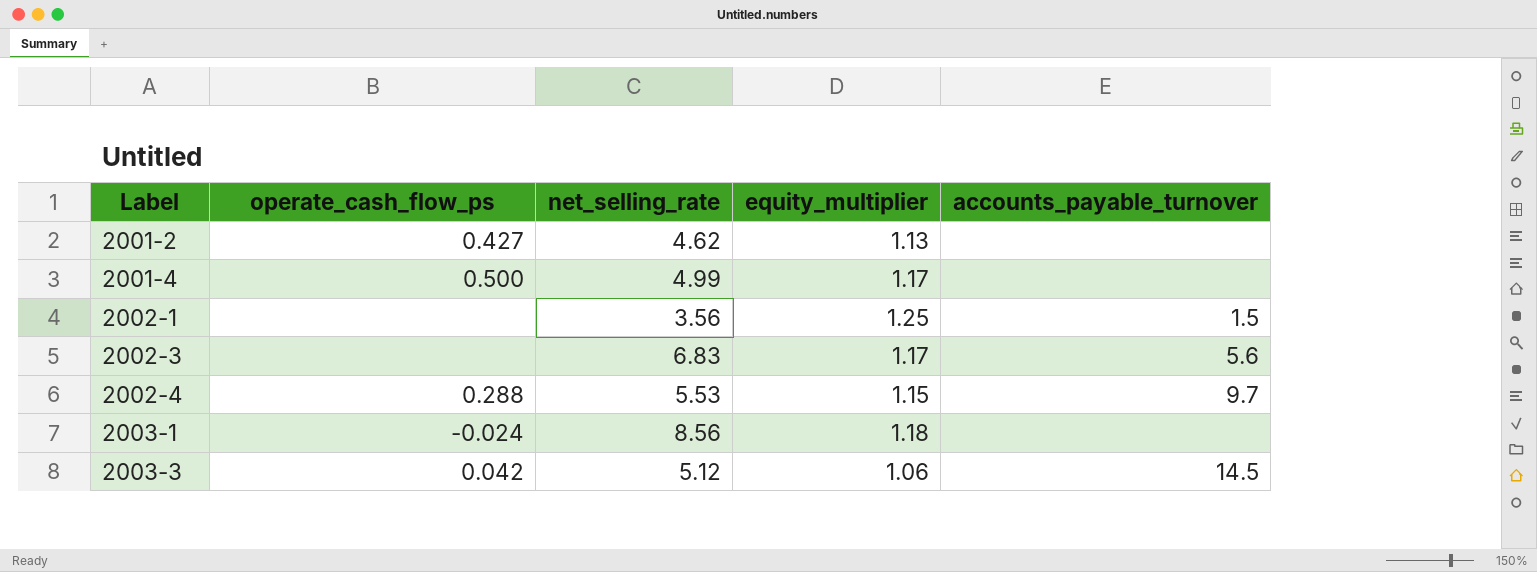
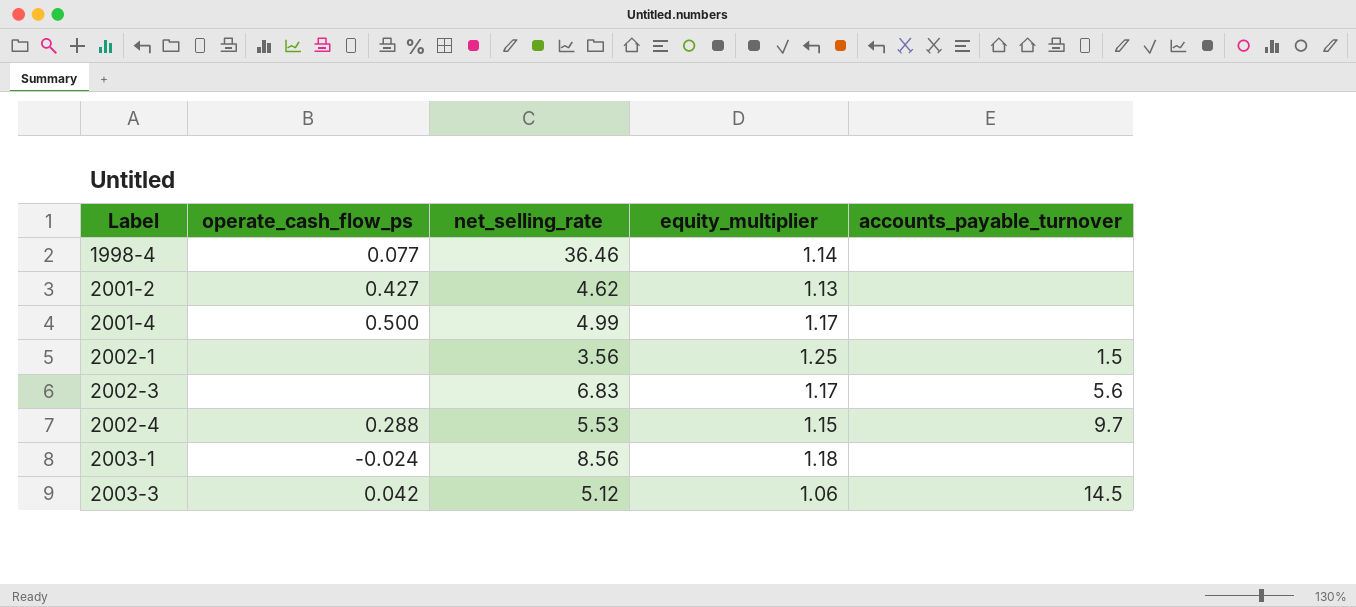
row 1998-4: none -> 0.077 | 36.46 | 1.14 | none

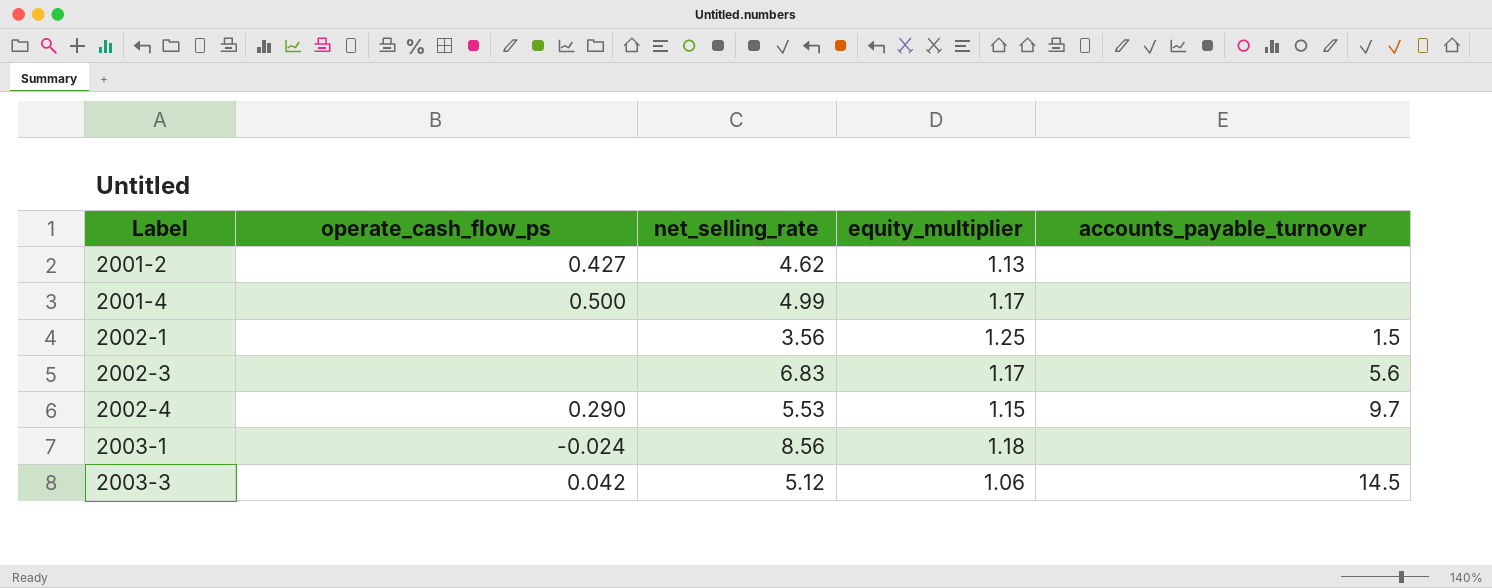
row 1998-4: 0.077 | 36.46 | 1.14 | none -> none
2002-4 | operate_cash_flow_ps: 0.288 -> 0.290

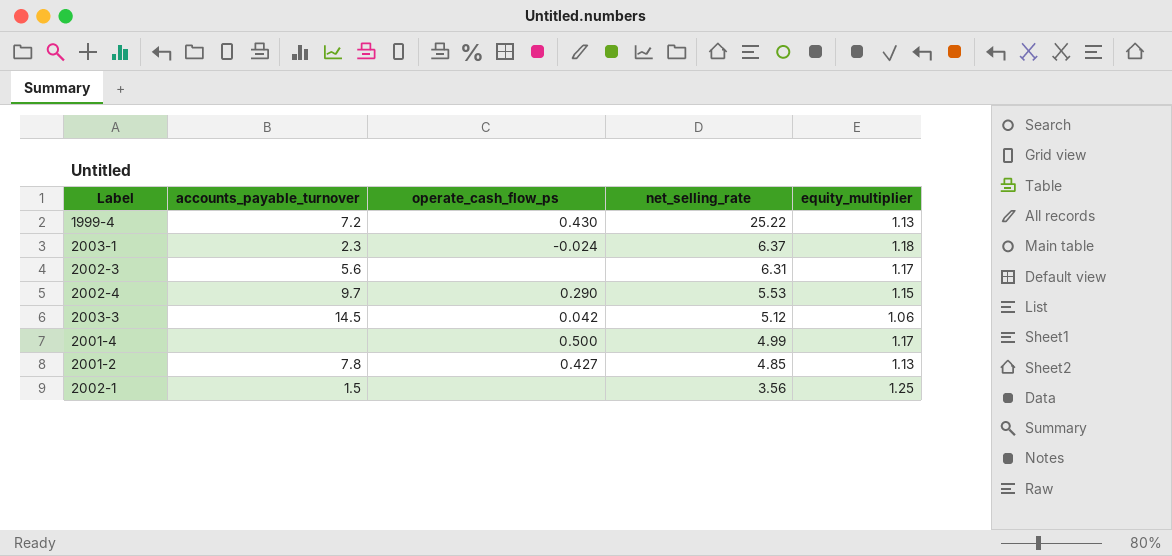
row order: Label ascending -> net_selling_rate descending
column accounts_payable_turnover | position: 5 -> 2
row 1999-4: none -> 7.2 | 0.430 | 25.22 | 1.13
2003-1 | accounts_payable_turnover: none -> 2.3
2003-1 | net_selling_rate: 8.56 -> 6.37
2002-3 | net_selling_rate: 6.83 -> 6.31
2001-2 | accounts_payable_turnover: none -> 7.8
2001-2 | net_selling_rate: 4.62 -> 4.85

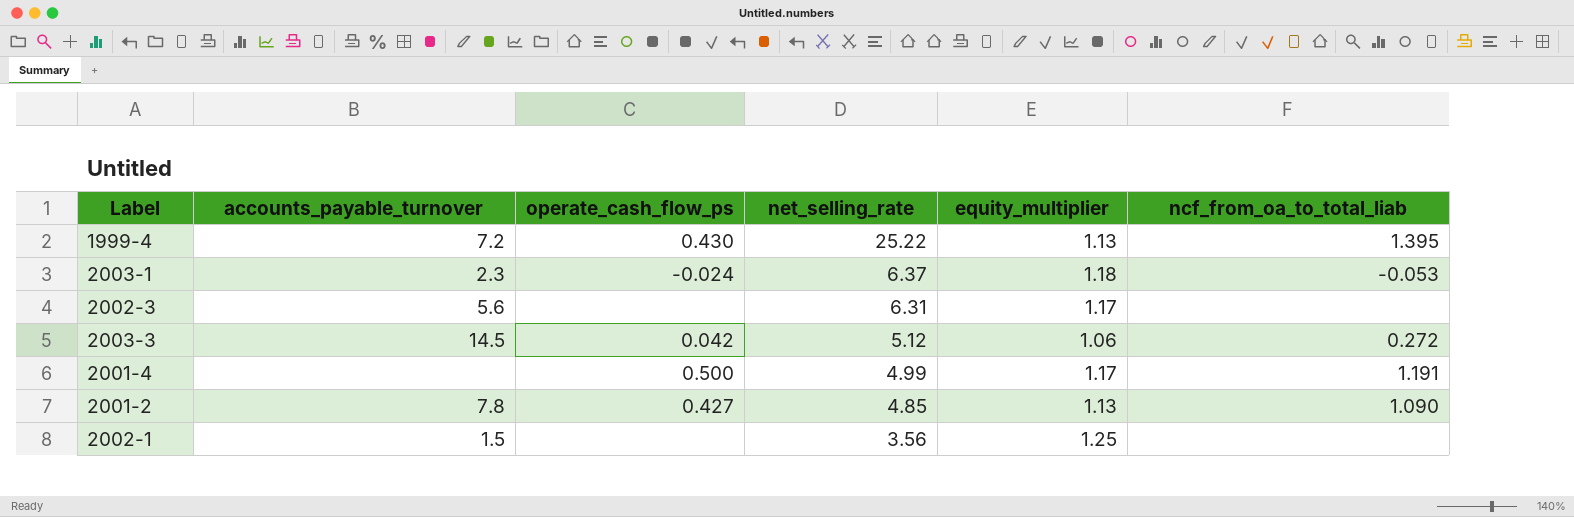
column ncf_from_oa_to_total_liab | position: none -> 6
row 2002-4: 9.7 | 0.290 | 5.53 | 1.15 -> none

